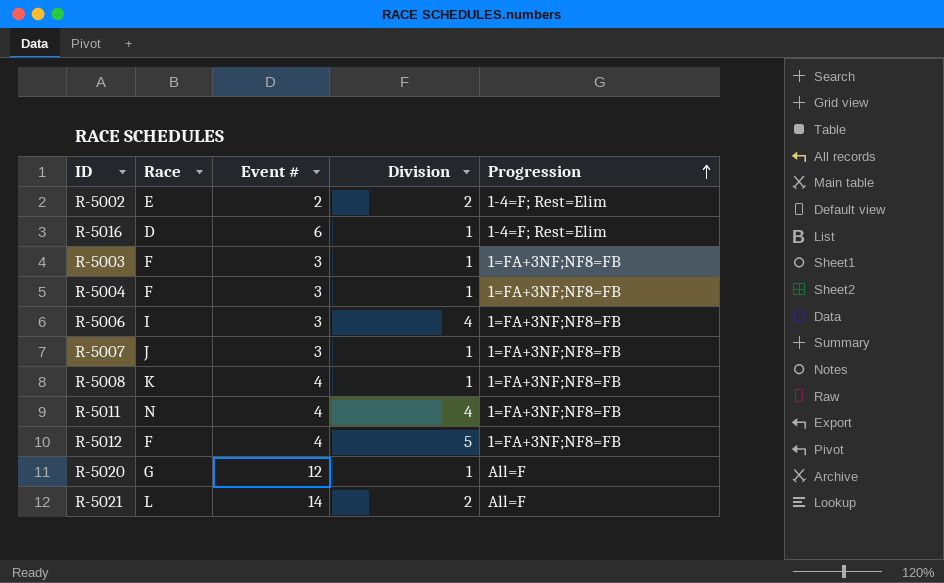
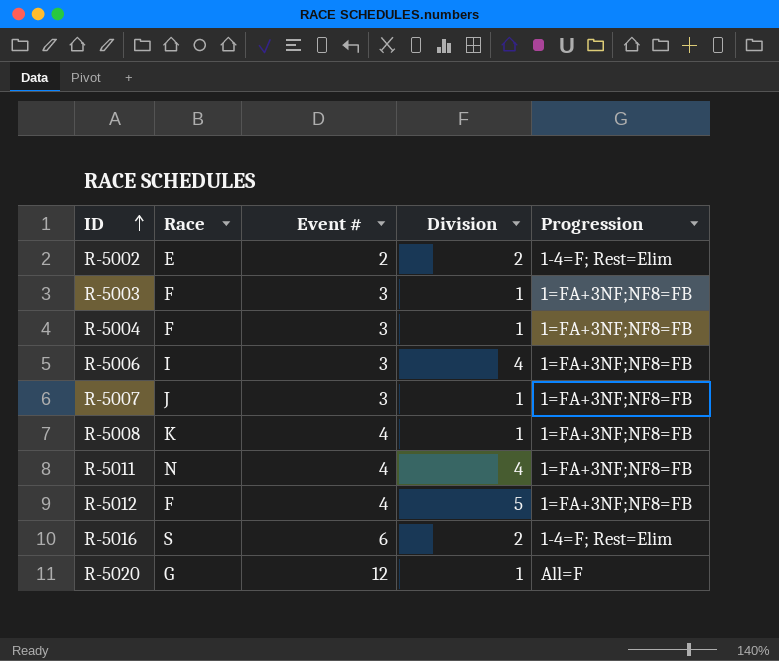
row order: Progression ascending -> ID ascending
row R-5021: L | 14 | 2 | All=F -> none
R-5016 | Race: D -> S
R-5016 | Division: 1 -> 2

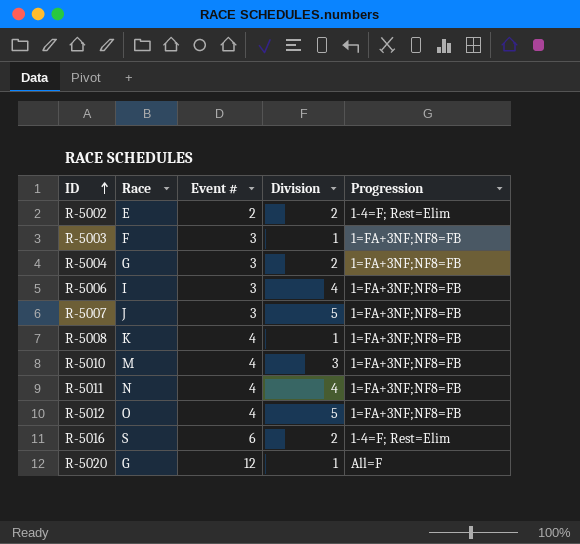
R-5004 | Race: F -> G
R-5004 | Division: 1 -> 2
R-5007 | Division: 1 -> 5
row R-5010: none -> M | 4 | 3 | 1=FA+3NF;NF8=FB
R-5012 | Race: F -> O

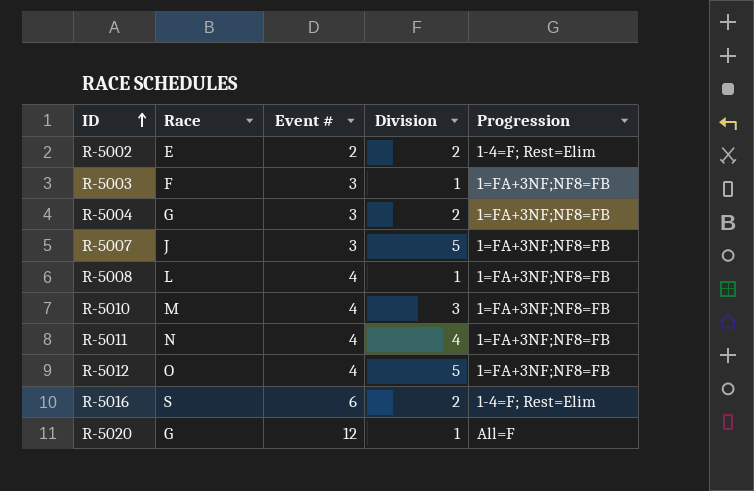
row R-5006: I | 3 | 4 | 1=FA+3NF;NF8=FB -> none
R-5008 | Race: K -> L

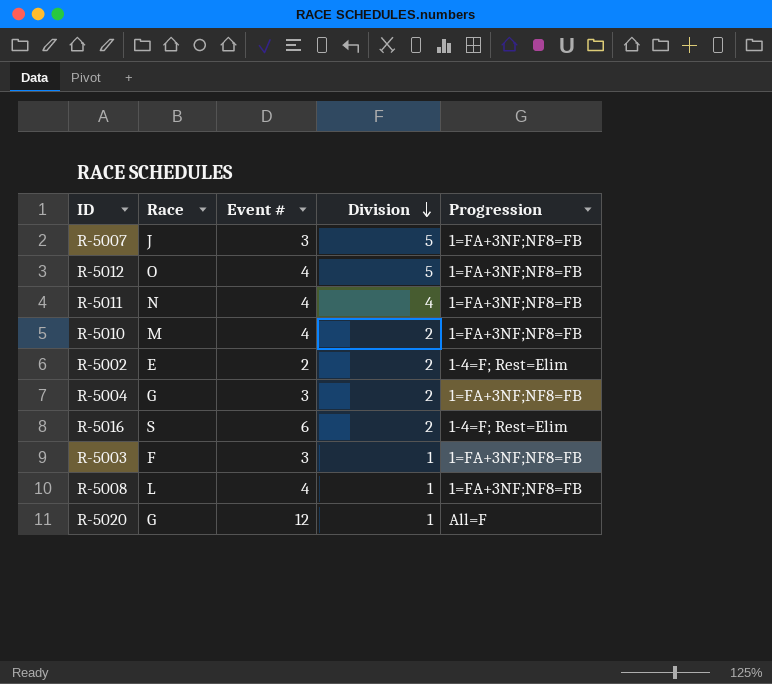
row order: ID ascending -> Division descending
R-5010 | Division: 3 -> 2

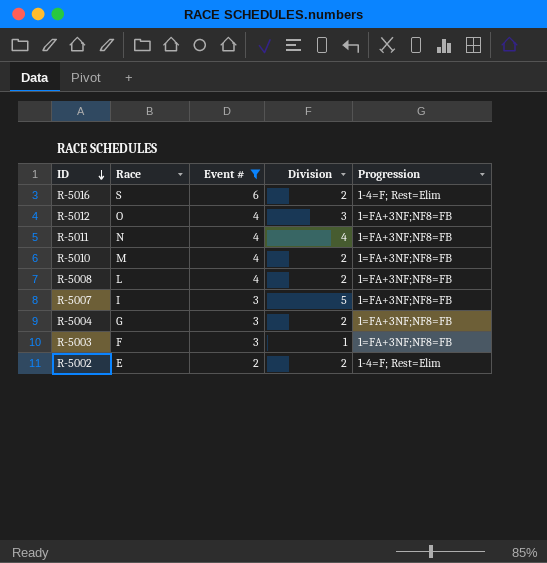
filter: none -> Event # != 12
row order: Division descending -> ID descending
R-5012 | Division: 5 -> 3
R-5008 | Division: 1 -> 2
R-5007 | Race: J -> I

